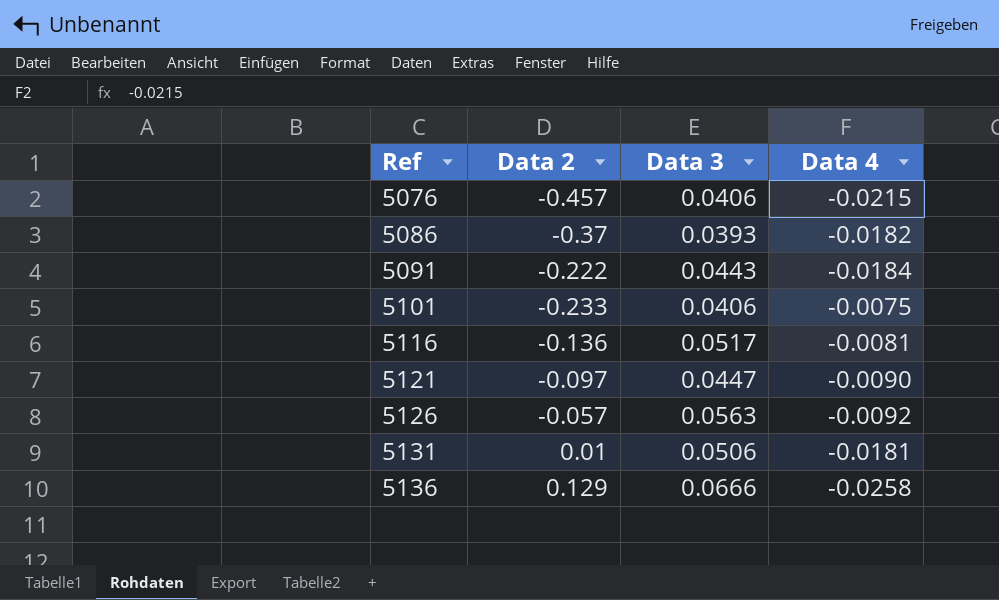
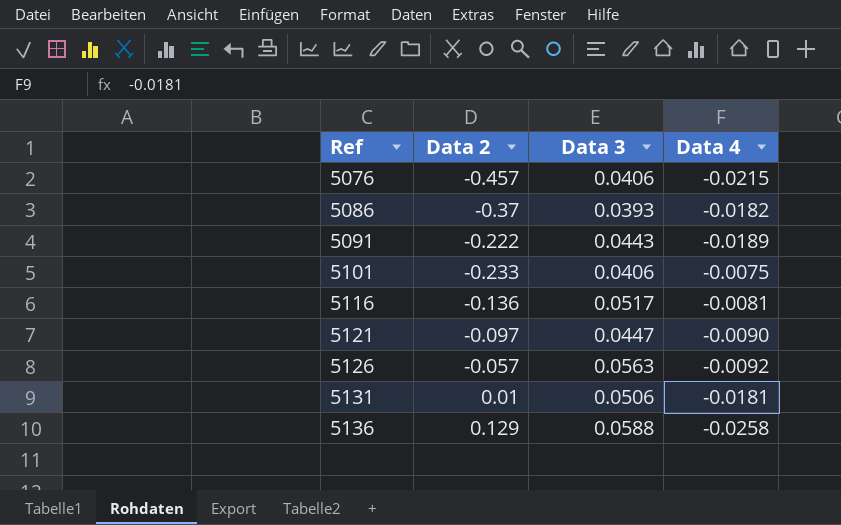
5091 | Data 4: -0.0184 -> -0.0189
5136 | Data 3: 0.0666 -> 0.0588

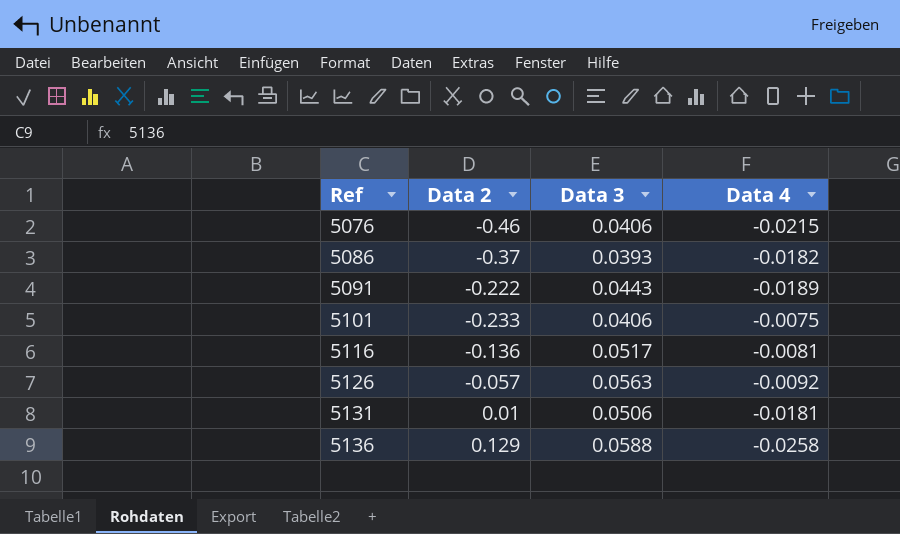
row 5121: -0.097 | 0.0447 | -0.0090 -> none
5076 | Data 2: -0.457 -> -0.46

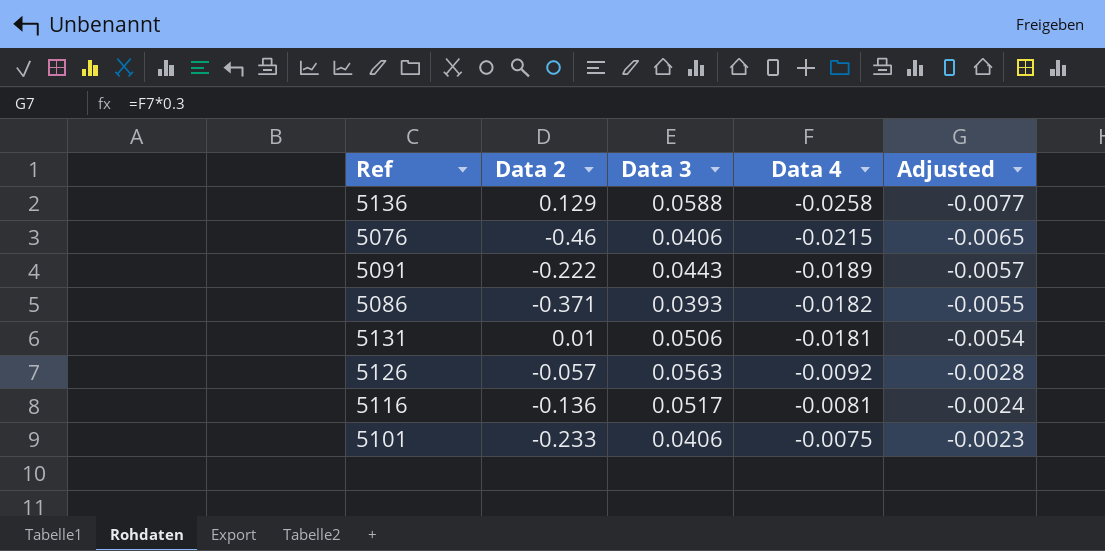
row order: Ref ascending -> Data 4 ascending
column Adjusted | formula: none -> [Data 4] * 0.3
5086 | Data 2: -0.37 -> -0.371

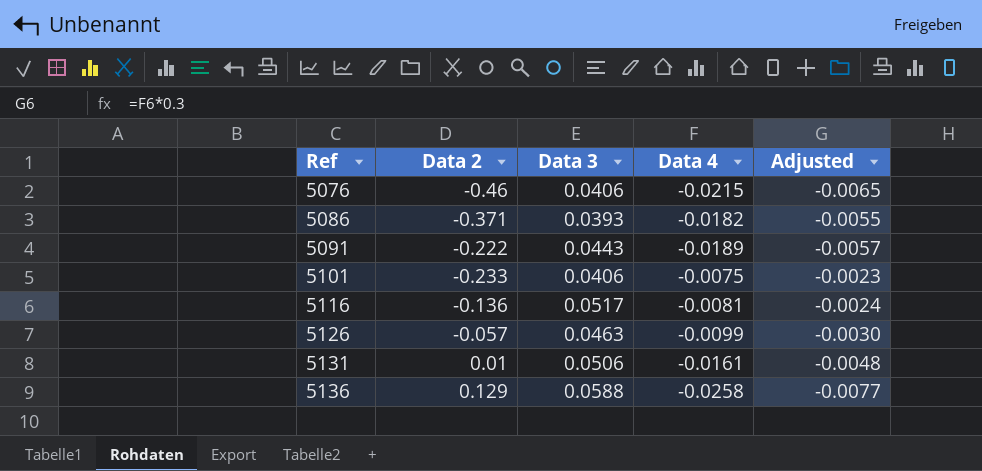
row order: Data 4 ascending -> Ref ascending
5126 | Data 3: 0.0563 -> 0.0463
5126 | Data 4: -0.0092 -> -0.0099
5126 | Adjusted: -0.0028 -> -0.0030
5131 | Data 4: -0.0181 -> -0.0161
5131 | Adjusted: -0.0054 -> -0.0048

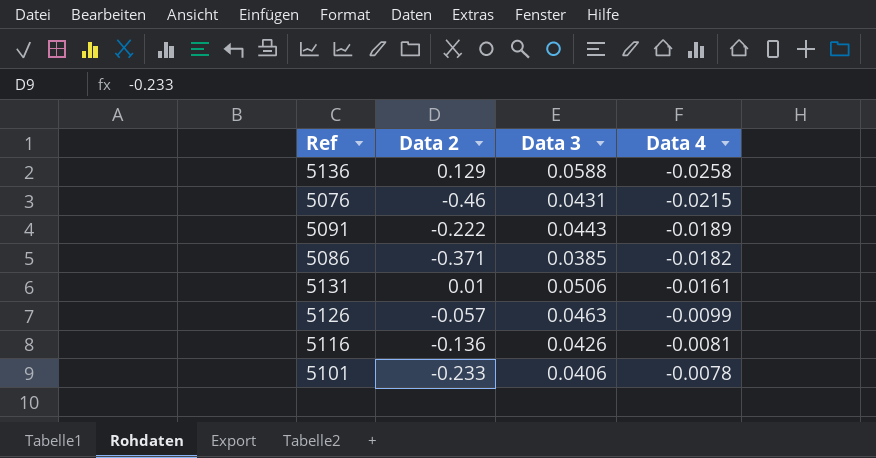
row order: Ref ascending -> Data 4 ascending
column Adjusted | formula: [Data 4] * 0.3 -> none
5076 | Data 3: 0.0406 -> 0.0431
5086 | Data 3: 0.0393 -> 0.0385
5116 | Data 3: 0.0517 -> 0.0426
5101 | Data 4: -0.0075 -> -0.0078

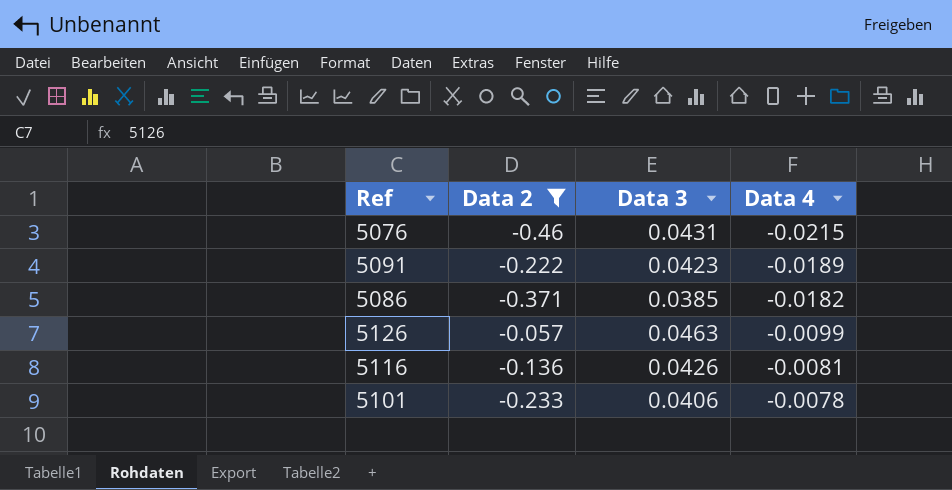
filter: none -> Data 2 <= -0.057
5091 | Data 3: 0.0443 -> 0.0423

